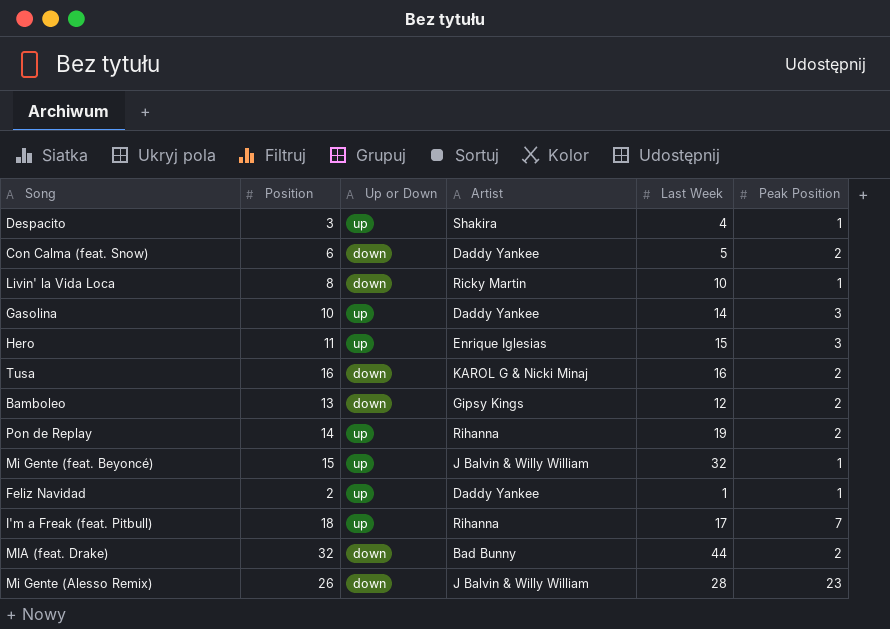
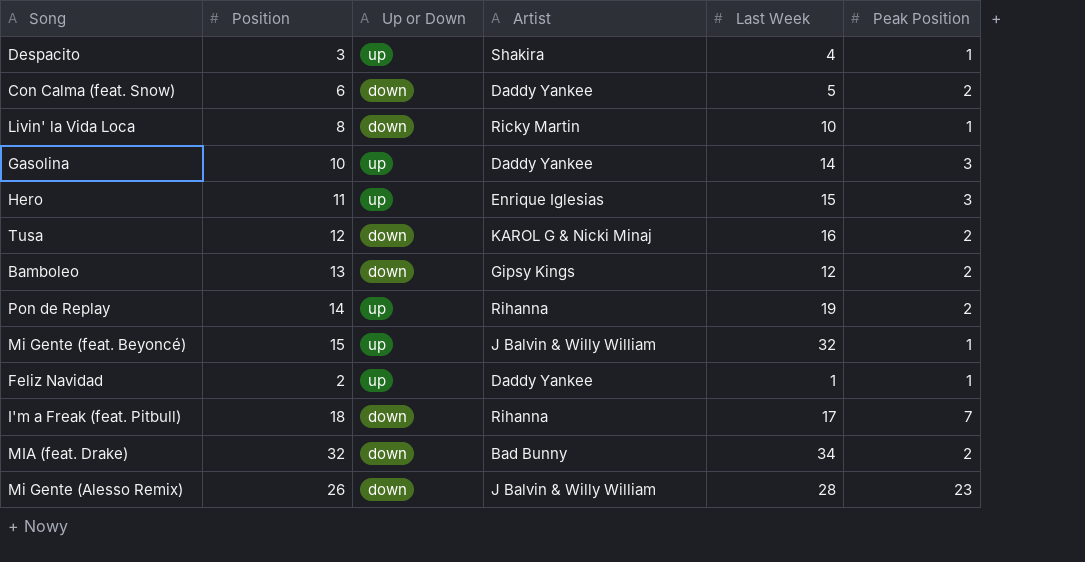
Tusa | Position: 16 -> 12
I'm a Freak (feat. Pitbull) | Up or Down: up -> down
MIA (feat. Drake) | Last Week: 44 -> 34

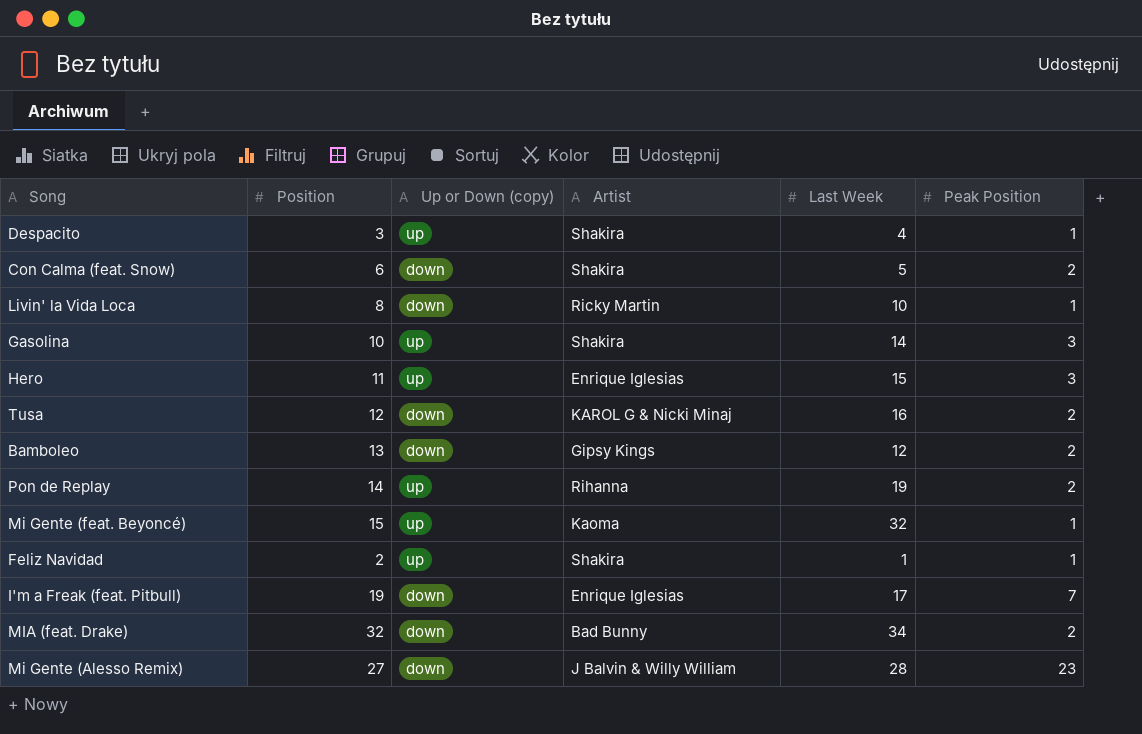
column name: Up or Down -> Up or Down (copy)
Con Calma (feat. Snow) | Artist: Daddy Yankee -> Shakira
Gasolina | Artist: Daddy Yankee -> Shakira
Mi Gente (feat. Beyoncé) | Artist: J Balvin & Willy William -> Kaoma
Feliz Navidad | Artist: Daddy Yankee -> Shakira
I'm a Freak (feat. Pitbull) | Position: 18 -> 19
I'm a Freak (feat. Pitbull) | Artist: Rihanna -> Enrique Iglesias
Mi Gente (Alesso Remix) | Position: 26 -> 27

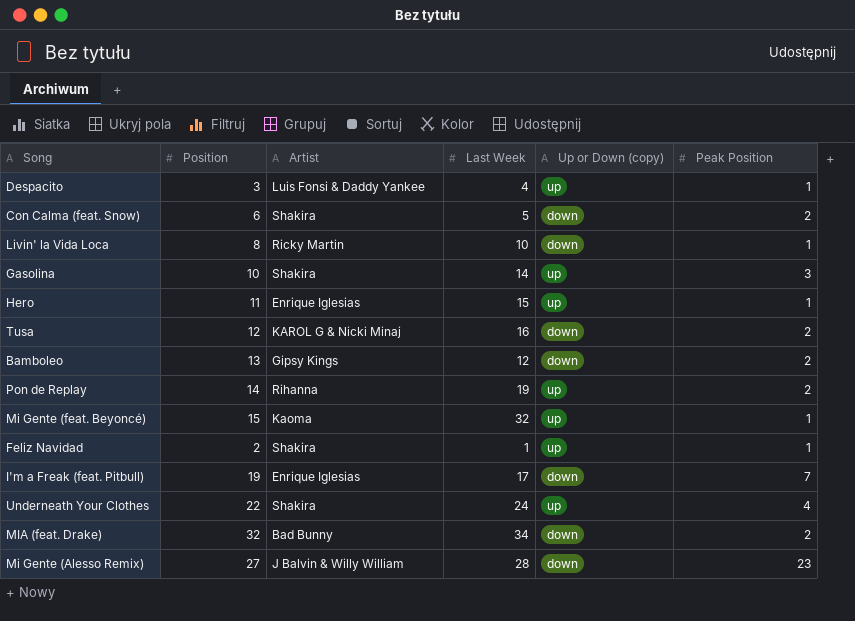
column Up or Down (copy) | position: 3 -> 5
Despacito | Artist: Shakira -> Luis Fonsi & Daddy Yankee
Hero | Peak Position: 3 -> 1
row Underneath Your Clothes: none -> 22 | Shakira | 24 | up | 4

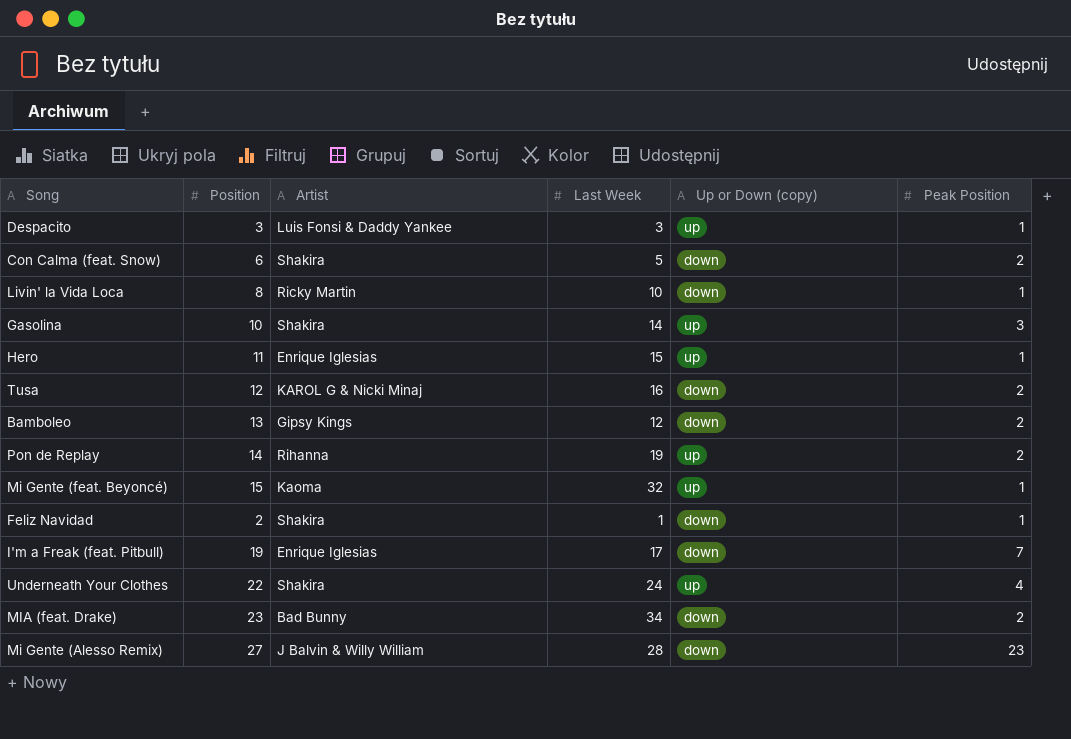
Despacito | Last Week: 4 -> 3
Feliz Navidad | Up or Down (copy): up -> down
MIA (feat. Drake) | Position: 32 -> 23

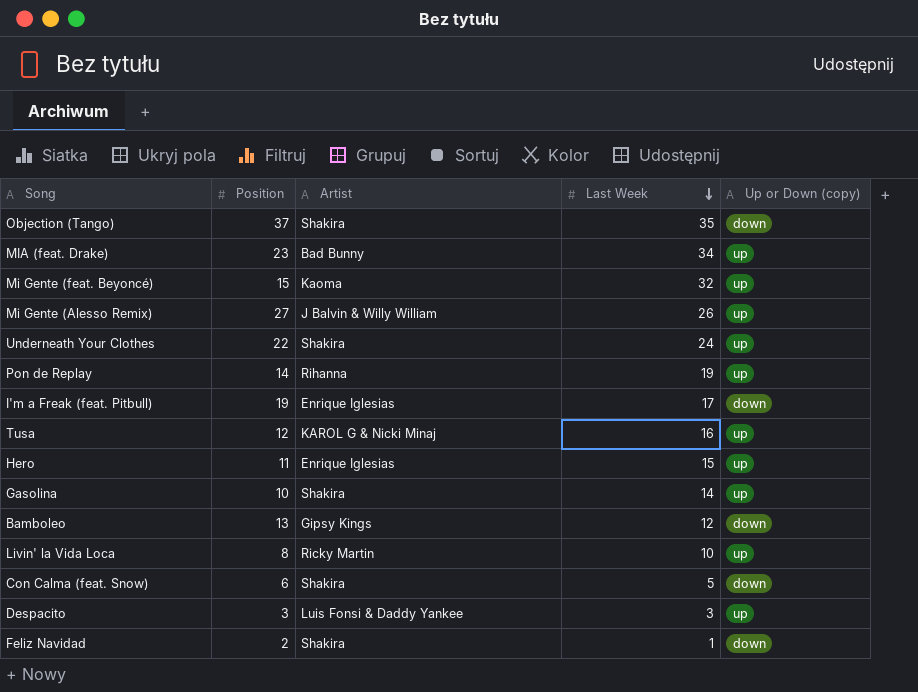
row order: none -> Last Week descending
column Peak Position | position: 6 -> none
row Objection (Tango): none -> 37 | Shakira | 35 | down
MIA (feat. Drake) | Up or Down (copy): down -> up
Mi Gente (Alesso Remix) | Last Week: 28 -> 26
Mi Gente (Alesso Remix) | Up or Down (copy): down -> up
Tusa | Up or Down (copy): down -> up
Livin' la Vida Loca | Up or Down (copy): down -> up

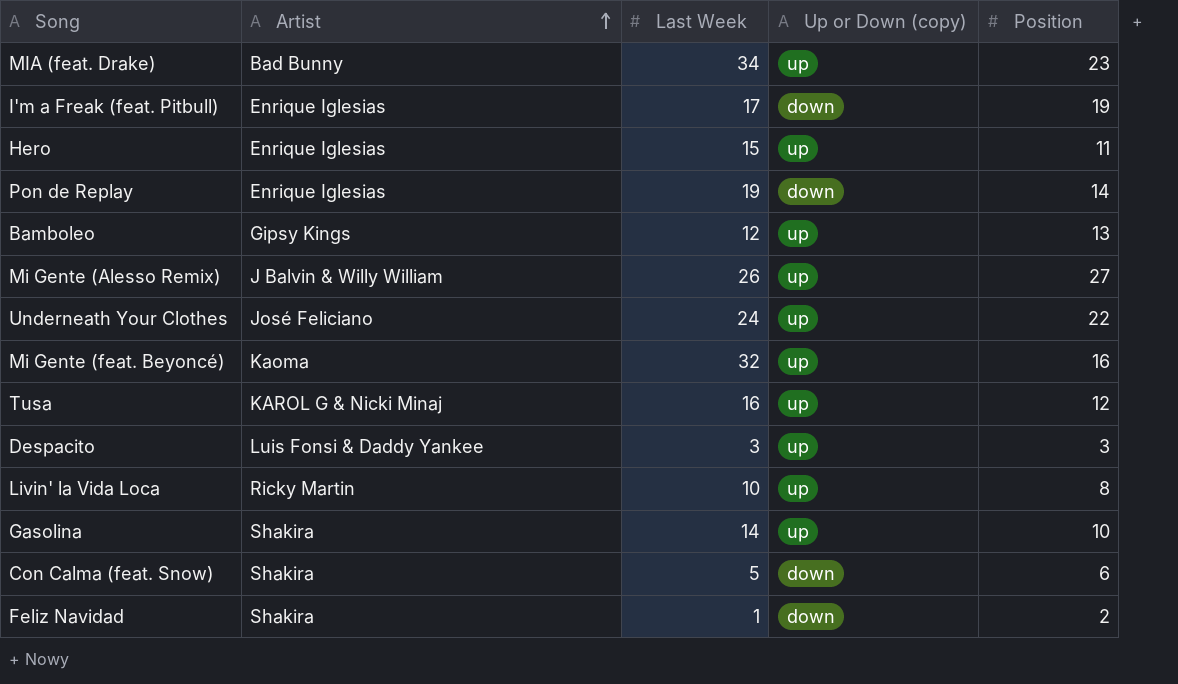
row order: Last Week descending -> Artist ascending
column Position | position: 2 -> 5
row Objection (Tango): 37 | Shakira | 35 | down -> none
Pon de Replay | Artist: Rihanna -> Enrique Iglesias
Pon de Replay | Up or Down (copy): up -> down
Bamboleo | Up or Down (copy): down -> up
Underneath Your Clothes | Artist: Shakira -> José Feliciano
Mi Gente (feat. Beyoncé) | Position: 15 -> 16

